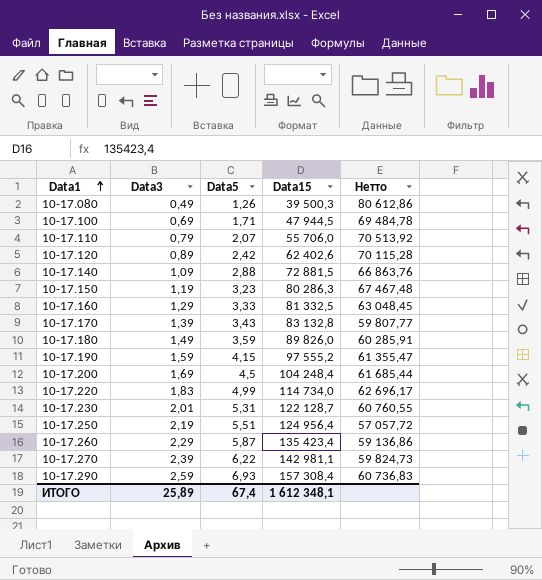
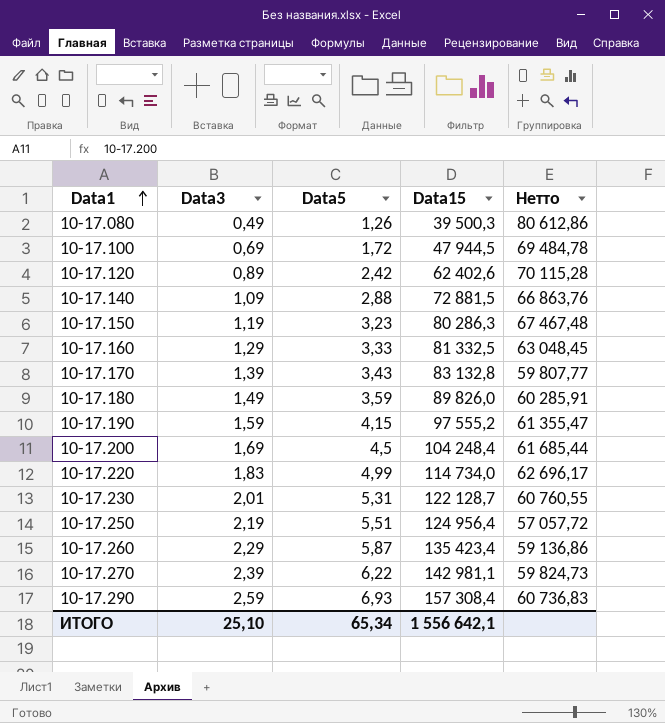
row 10-17.110: 0,79 | 2,07 | 55 706,0 | 70 513,92 -> none
10-17.100 | Data5: 1,71 -> 1,72
ИТОГО | Data3: 25,89 -> 25,10
ИТОГО | Data5: 67,4 -> 65,34
ИТОГО | Data15: 1 612 348,1 -> 1 556 642,1

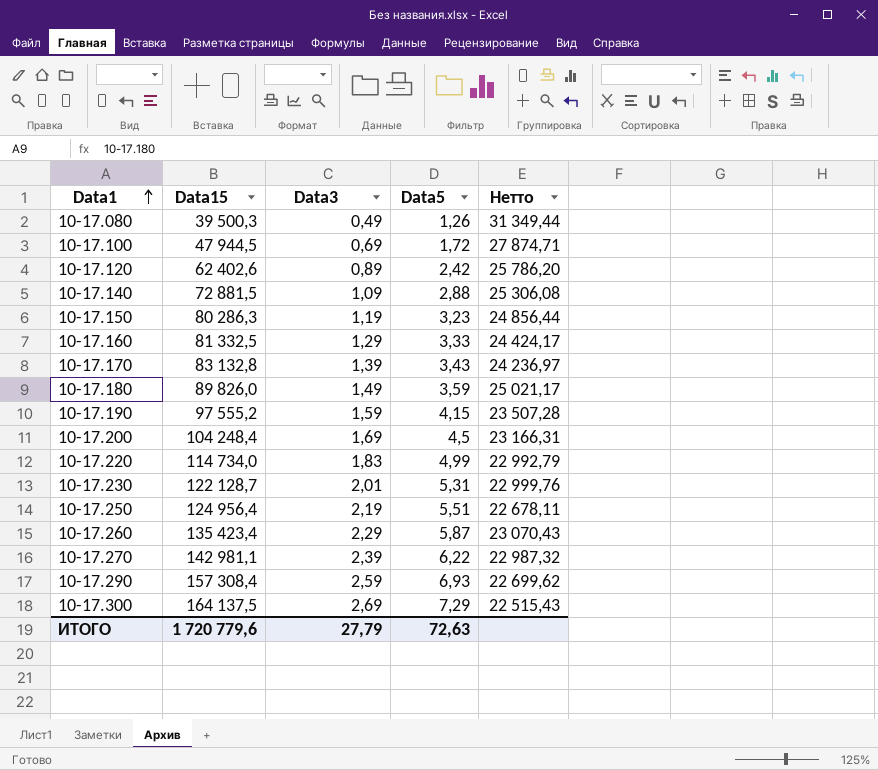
column Data15 | position: 4 -> 2
column Нетто | formula: [Data15] / [Data3] -> [Data15] / [Data5]
row 10-17.300: none -> 164 137,5 | 2,69 | 7,29 | 22 515,43
ИТОГО | Data15: 1 556 642,1 -> 1 720 779,6
ИТОГО | Data3: 25,10 -> 27,79
ИТОГО | Data5: 65,34 -> 72,63

